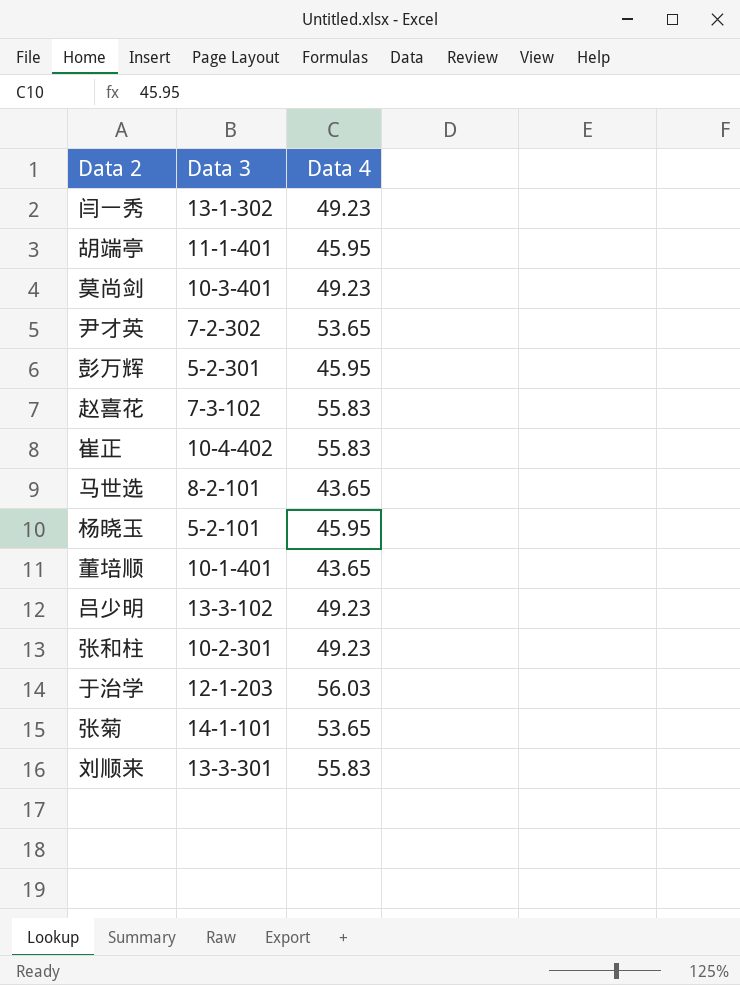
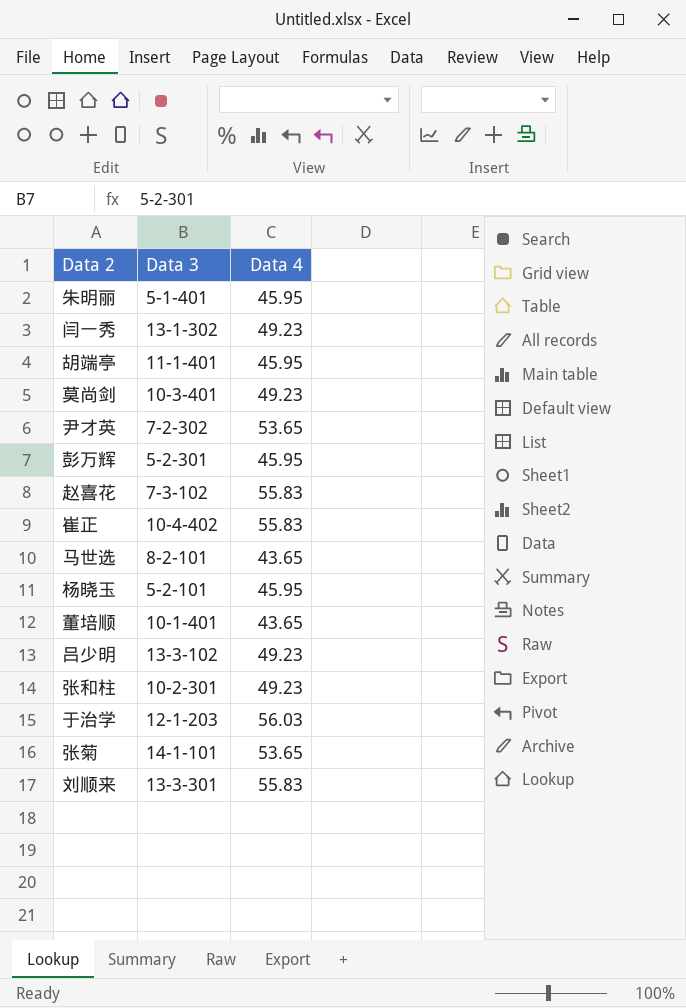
row 朱明丽: none -> 5-1-401 | 45.95

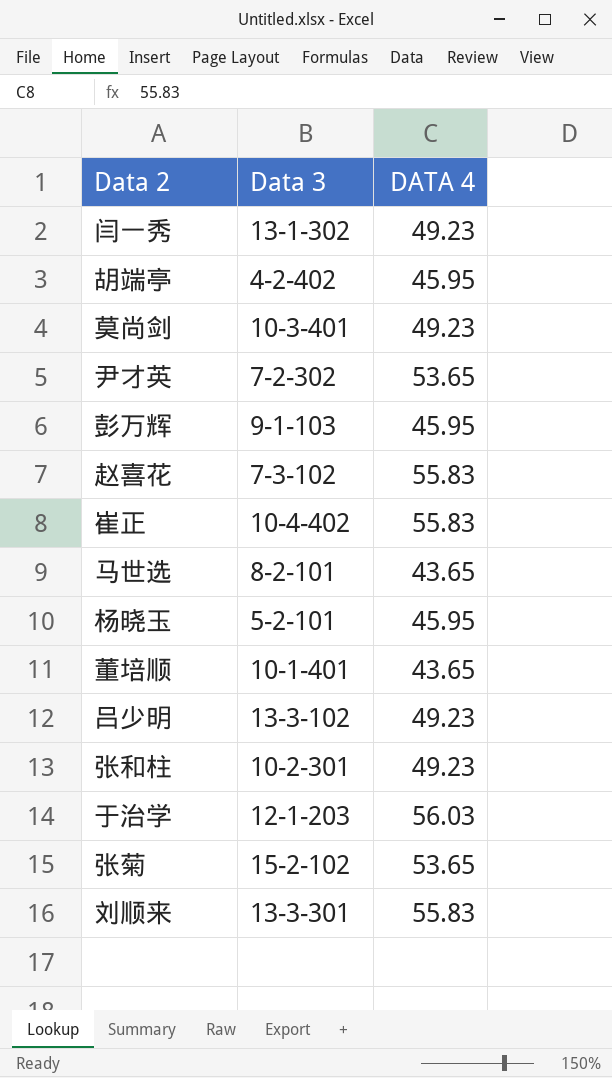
column name: Data 4 -> DATA 4
row 朱明丽: 5-1-401 | 45.95 -> none
胡端亭 | Data 3: 11-1-401 -> 4-2-402
彭万辉 | Data 3: 5-2-301 -> 9-1-103
张菊 | Data 3: 14-1-101 -> 15-2-102

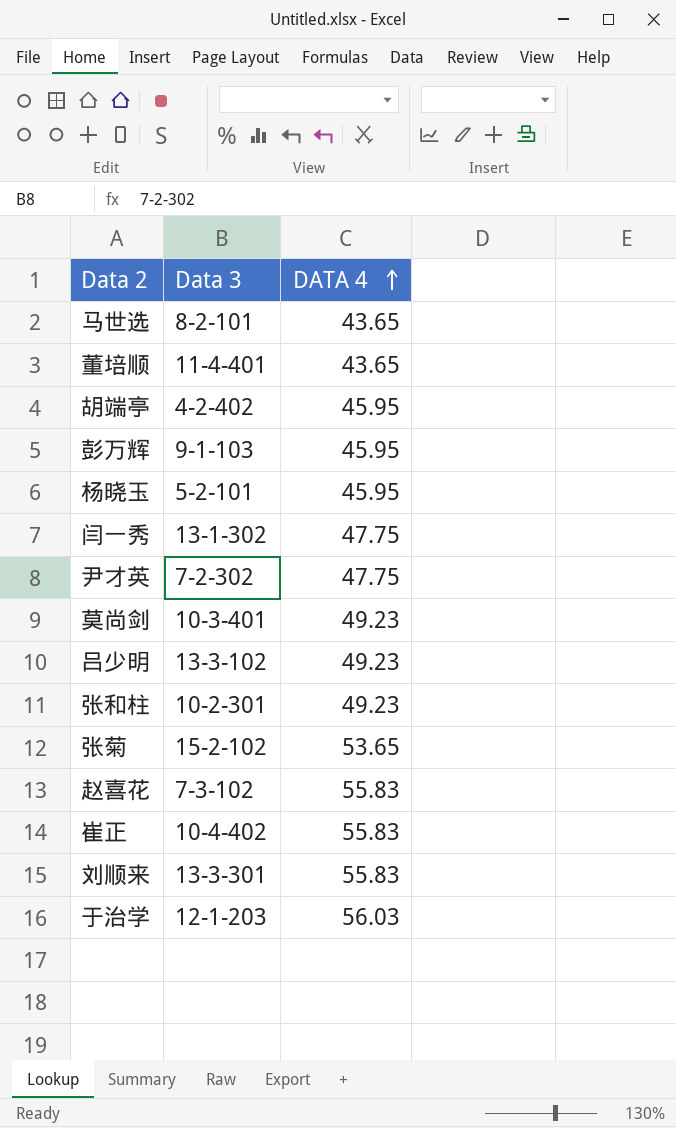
row order: none -> DATA 4 ascending
董培顺 | Data 3: 10-1-401 -> 11-4-401
闫一秀 | DATA 4: 49.23 -> 47.75
尹才英 | DATA 4: 53.65 -> 47.75

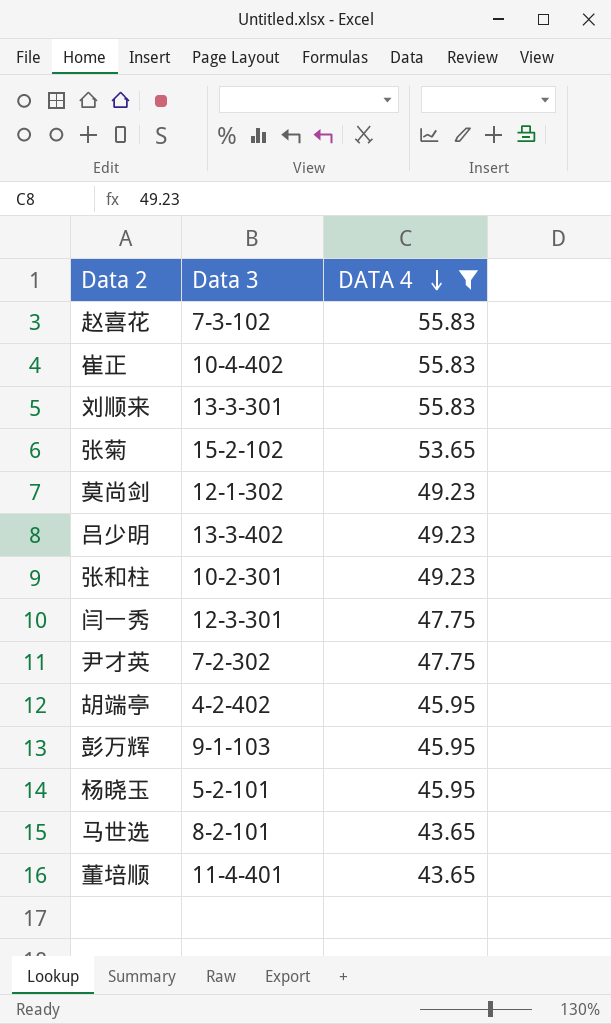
filter: none -> DATA 4 != 56.03
row order: DATA 4 ascending -> DATA 4 descending
莫尚剑 | Data 3: 10-3-401 -> 12-1-302
吕少明 | Data 3: 13-3-102 -> 13-3-402
闫一秀 | Data 3: 13-1-302 -> 12-3-301

